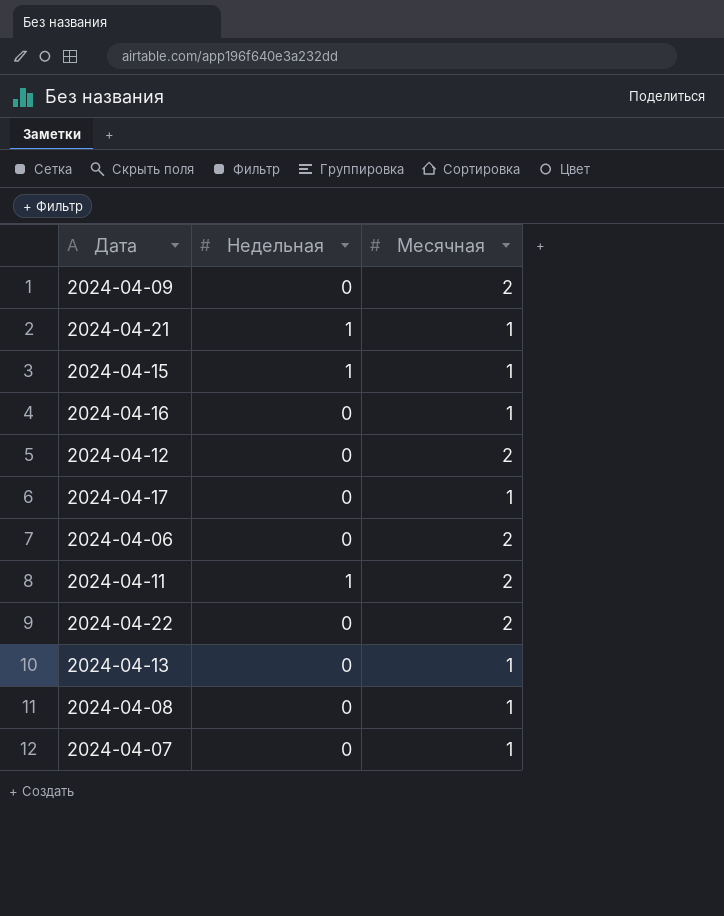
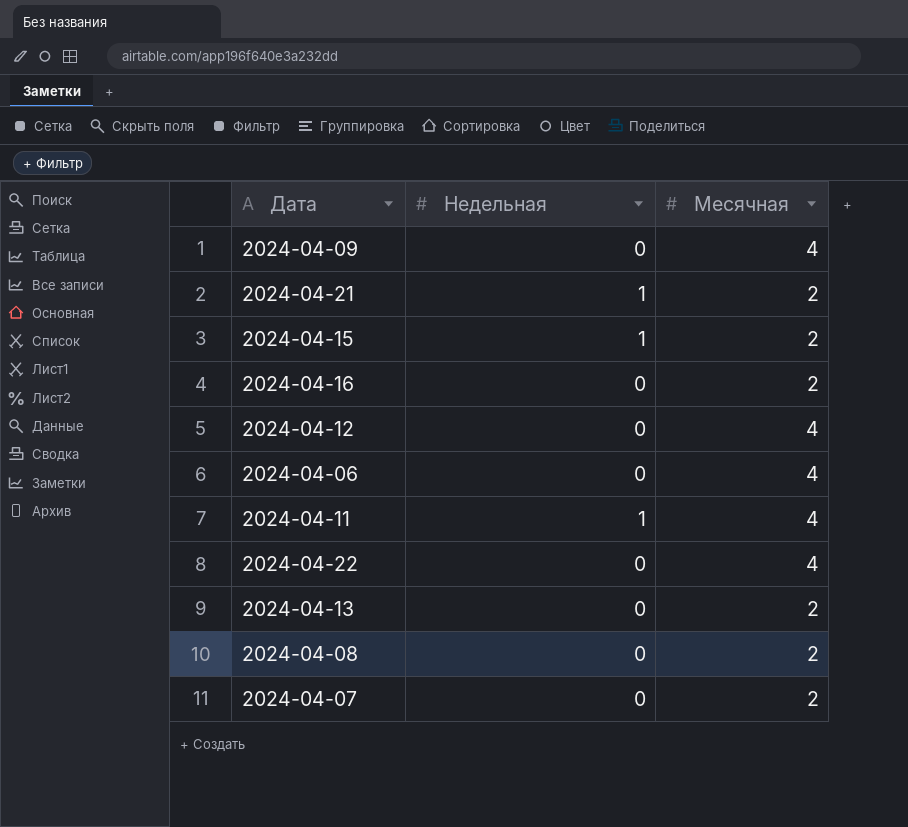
row 2024-04-17: 0 | 1 -> none
2024-04-09 | Месячная: 2 -> 4
2024-04-21 | Месячная: 1 -> 2
2024-04-15 | Месячная: 1 -> 2
2024-04-16 | Месячная: 1 -> 2
2024-04-12 | Месячная: 2 -> 4
2024-04-06 | Месячная: 2 -> 4
2024-04-11 | Месячная: 2 -> 4
2024-04-22 | Месячная: 2 -> 4
2024-04-13 | Месячная: 1 -> 2
2024-04-08 | Месячная: 1 -> 2
2024-04-07 | Месячная: 1 -> 2

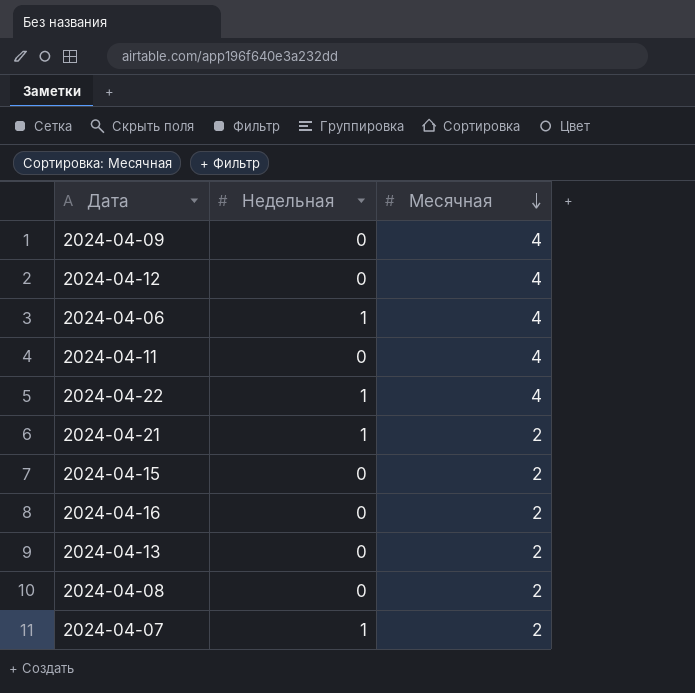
row order: none -> Месячная descending
2024-04-06 | Недельная: 0 -> 1
2024-04-11 | Недельная: 1 -> 0
2024-04-22 | Недельная: 0 -> 1
2024-04-15 | Недельная: 1 -> 0
2024-04-07 | Недельная: 0 -> 1

